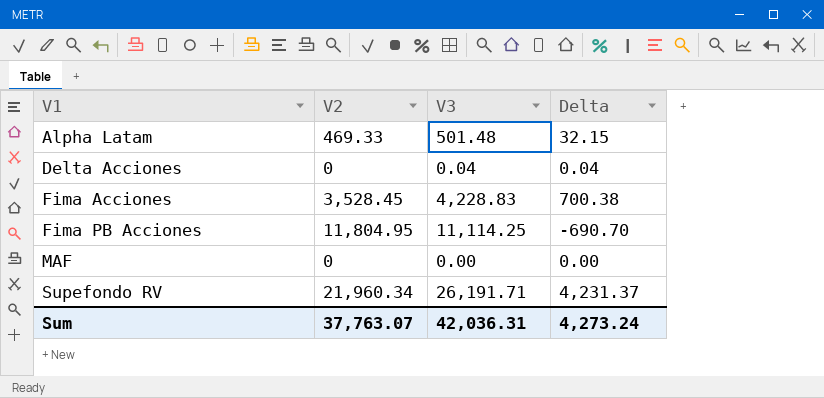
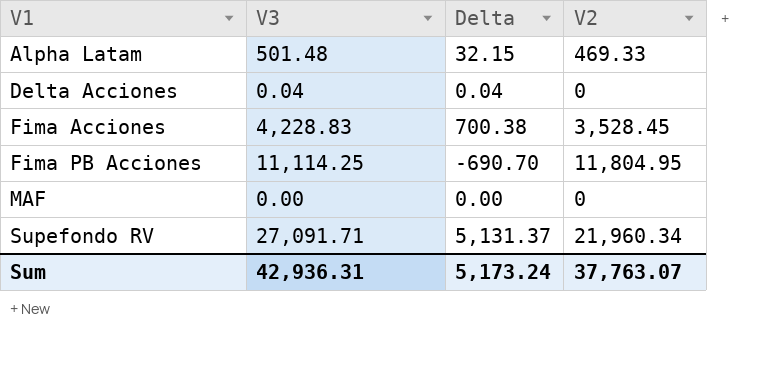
column V2 | position: 2 -> 4
Supefondo RV | V3: 26,191.71 -> 27,091.71
Supefondo RV | Delta: 4,231.37 -> 5,131.37
Sum | V3: 42,036.31 -> 42,936.31
Sum | Delta: 4,273.24 -> 5,173.24

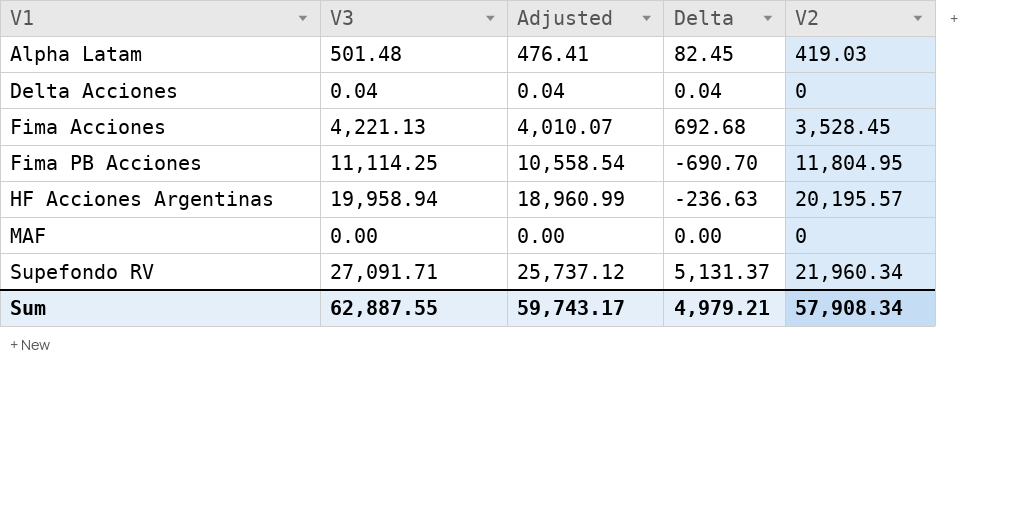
column Adjusted | formula: none -> [V3] * 0.95
Alpha Latam | Delta: 32.15 -> 82.45
Alpha Latam | V2: 469.33 -> 419.03
Fima Acciones | V3: 4,228.83 -> 4,221.13
Fima Acciones | Delta: 700.38 -> 692.68
row HF Acciones Argentinas: none -> 19,958.94 | 18,960.99 | -236.63 | 20,195.57
Sum | V3: 42,936.31 -> 62,887.55
Sum | Delta: 5,173.24 -> 4,979.21
Sum | V2: 37,763.07 -> 57,908.34

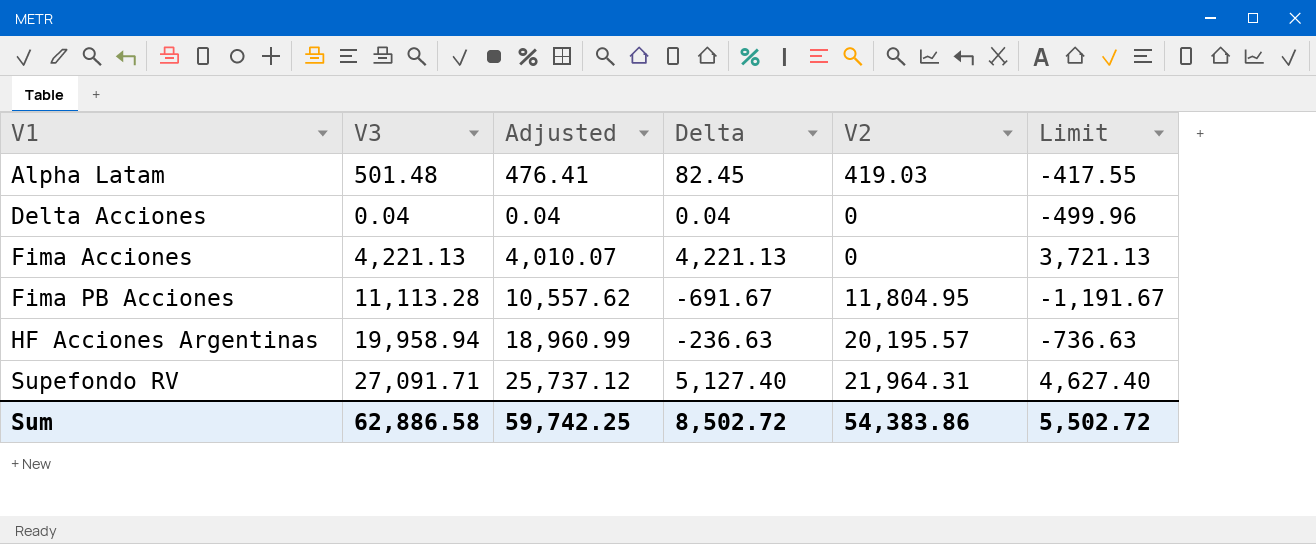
column Limit | formula: none -> [Delta] - 500
row MAF: 0.00 | 0.00 | 0.00 | 0 -> none
Fima Acciones | Delta: 692.68 -> 4,221.13
Fima Acciones | V2: 3,528.45 -> 0
Fima PB Acciones | V3: 11,114.25 -> 11,113.28
Fima PB Acciones | Adjusted: 10,558.54 -> 10,557.62
Fima PB Acciones | Delta: -690.70 -> -691.67
Supefondo RV | Delta: 5,131.37 -> 5,127.40
Supefondo RV | V2: 21,960.34 -> 21,964.31
Sum | V3: 62,887.55 -> 62,886.58
Sum | Adjusted: 59,743.17 -> 59,742.25
Sum | Delta: 4,979.21 -> 8,502.72
Sum | V2: 57,908.34 -> 54,383.86

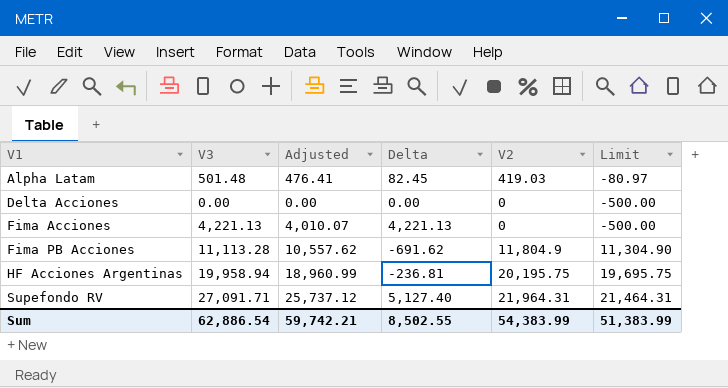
column Limit | formula: [Delta] - 500 -> [V2] - 500
Delta Acciones | V3: 0.04 -> 0.00
Delta Acciones | Adjusted: 0.04 -> 0.00
Delta Acciones | Delta: 0.04 -> 0.00
Fima PB Acciones | Delta: -691.67 -> -691.62
Fima PB Acciones | V2: 11,804.95 -> 11,804.9
HF Acciones Argentinas | Delta: -236.63 -> -236.81
HF Acciones Argentinas | V2: 20,195.57 -> 20,195.75
Sum | V3: 62,886.58 -> 62,886.54
Sum | Adjusted: 59,742.25 -> 59,742.21
Sum | Delta: 8,502.72 -> 8,502.55
Sum | V2: 54,383.86 -> 54,383.99
Sum | Limit: 5,502.72 -> 51,383.99

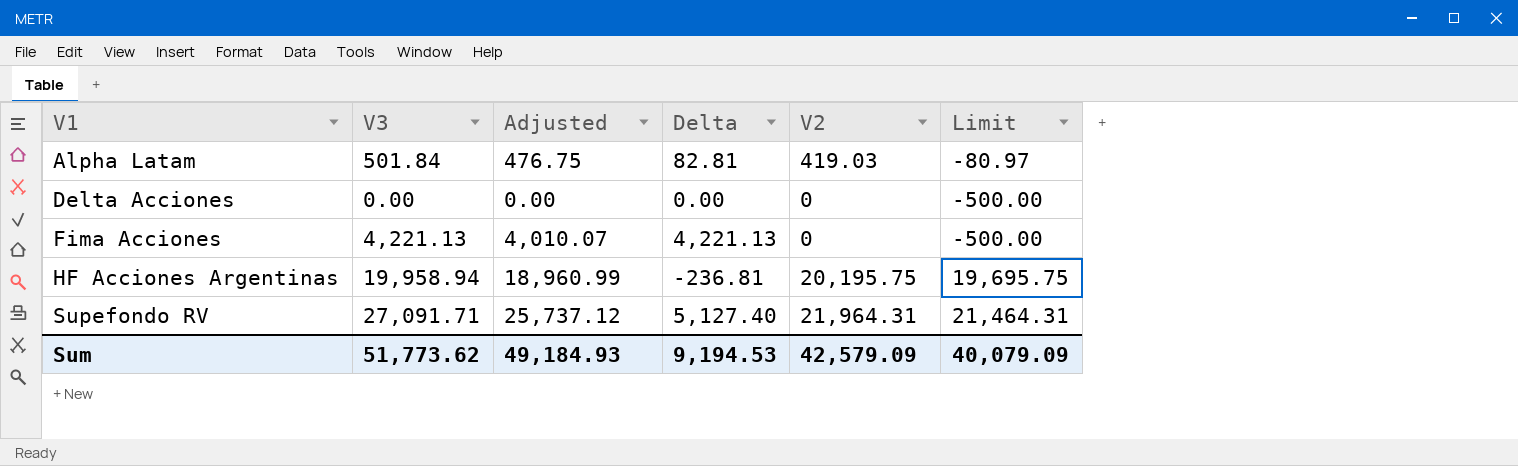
row Fima PB Acciones: 11,113.28 | 10,557.62 | -691.62 | 11,804.9 | 11,304.90 -> none
Alpha Latam | V3: 501.48 -> 501.84
Alpha Latam | Adjusted: 476.41 -> 476.75
Alpha Latam | Delta: 82.45 -> 82.81
Sum | V3: 62,886.54 -> 51,773.62
Sum | Adjusted: 59,742.21 -> 49,184.93
Sum | Delta: 8,502.55 -> 9,194.53
Sum | V2: 54,383.99 -> 42,579.09
Sum | Limit: 51,383.99 -> 40,079.09

